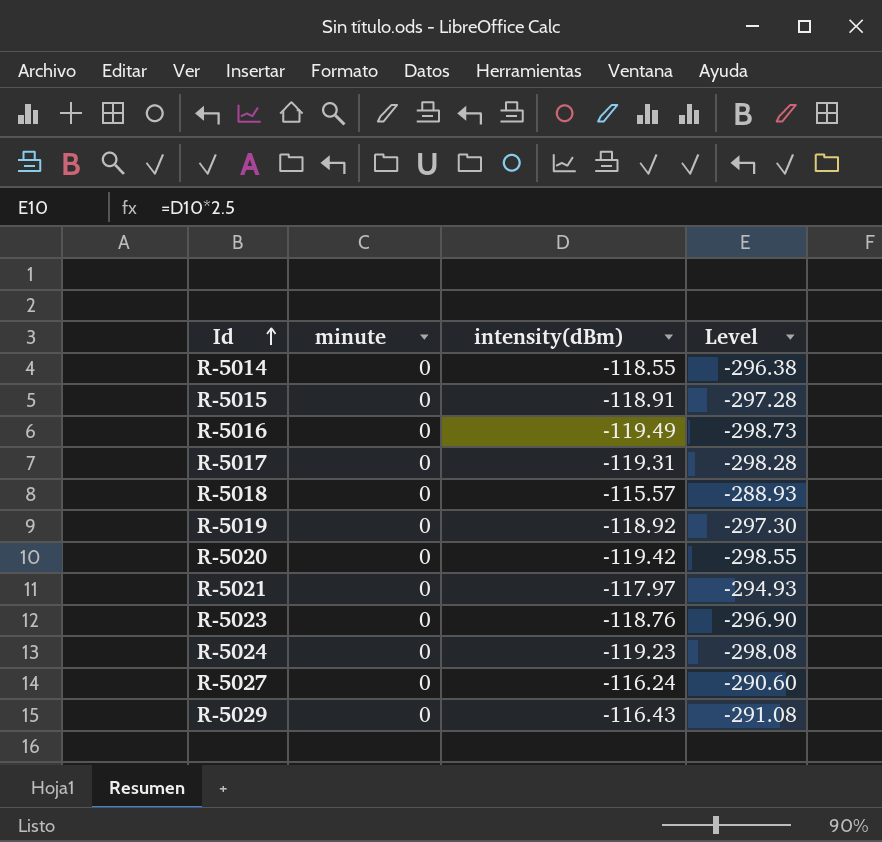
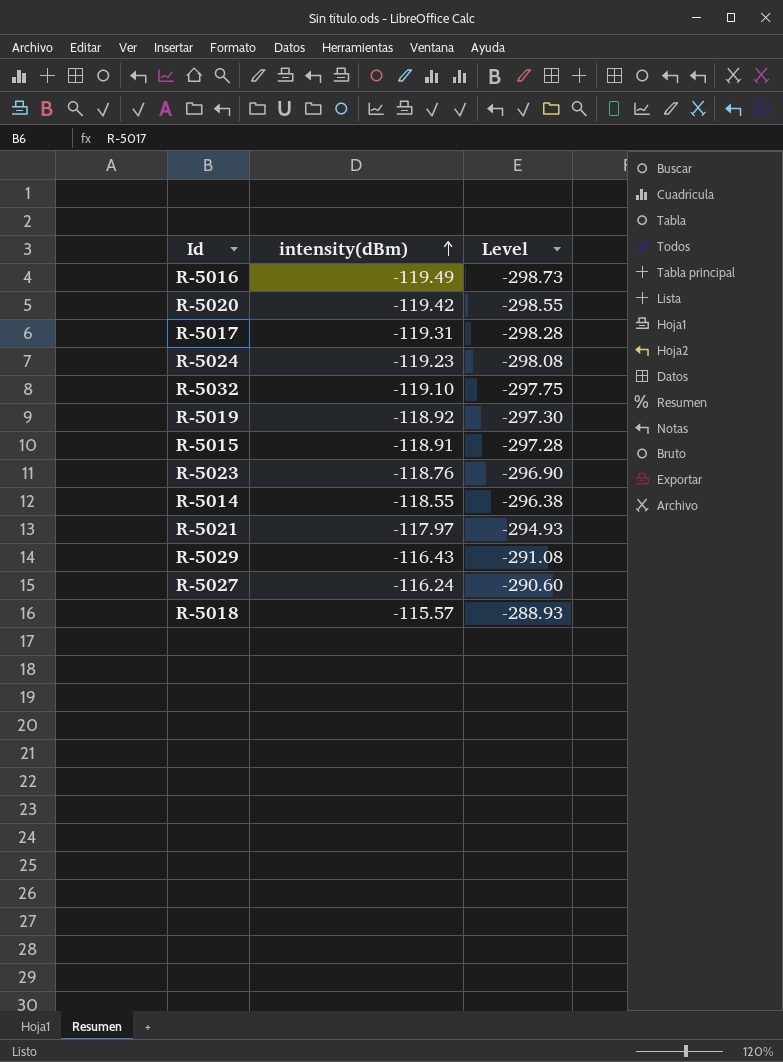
row order: Id ascending -> intensity(dBm) ascending
column minute | position: 2 -> none
row R-5032: none -> -119.10 | -297.75

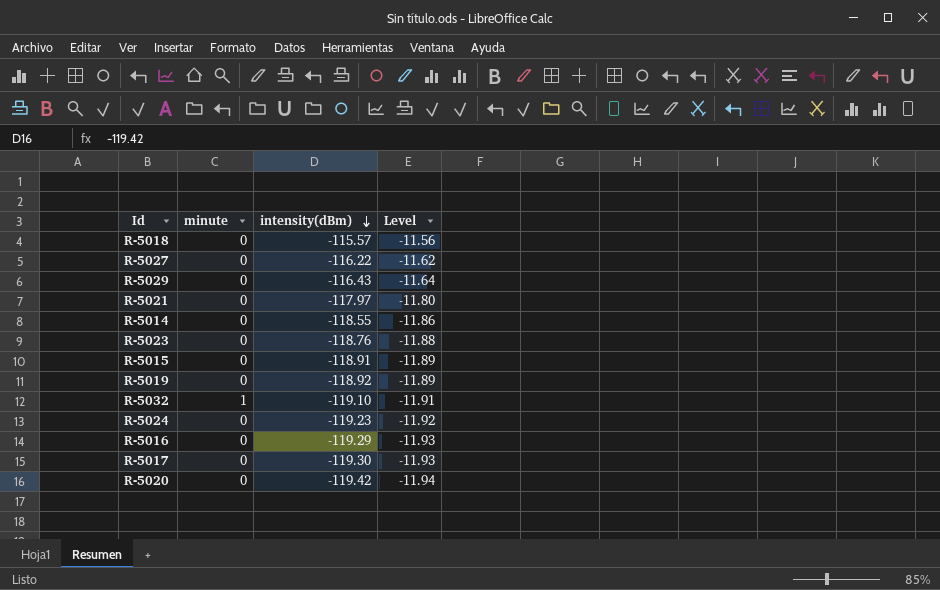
row order: intensity(dBm) ascending -> intensity(dBm) descending
column minute | position: none -> 2
column Level | formula: [intensity(dBm)] * 2.5 -> [intensity(dBm)] * 0.1
R-5027 | intensity(dBm): -116.24 -> -116.22
R-5016 | intensity(dBm): -119.49 -> -119.29
R-5017 | intensity(dBm): -119.31 -> -119.30

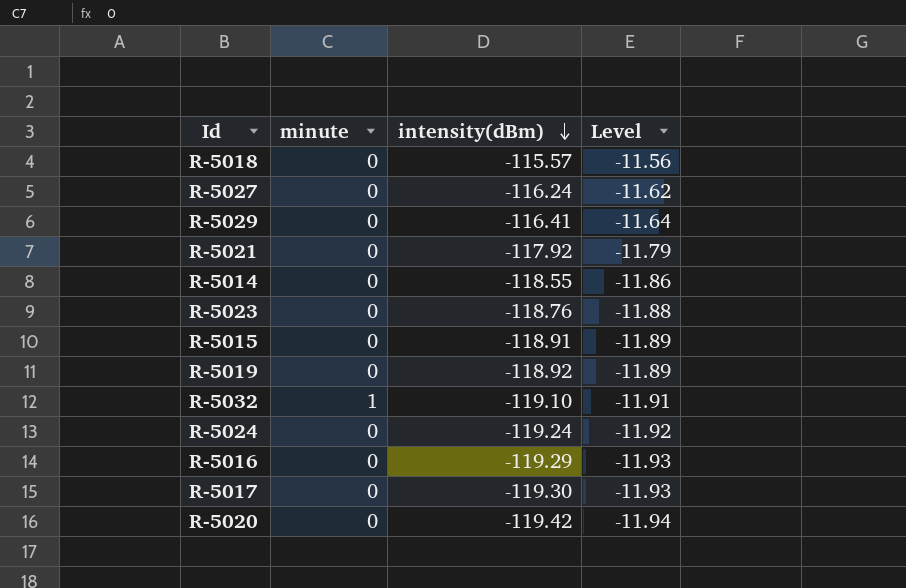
R-5027 | intensity(dBm): -116.22 -> -116.24
R-5029 | intensity(dBm): -116.43 -> -116.41
R-5021 | intensity(dBm): -117.97 -> -117.92
R-5021 | Level: -11.80 -> -11.79
R-5024 | intensity(dBm): -119.23 -> -119.24

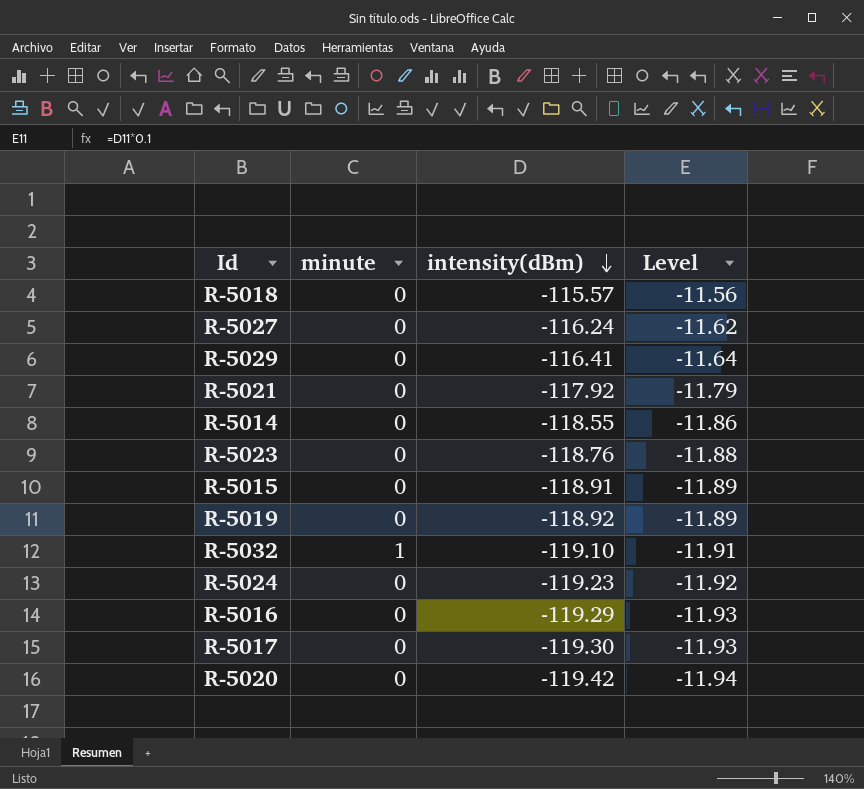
R-5024 | intensity(dBm): -119.24 -> -119.23

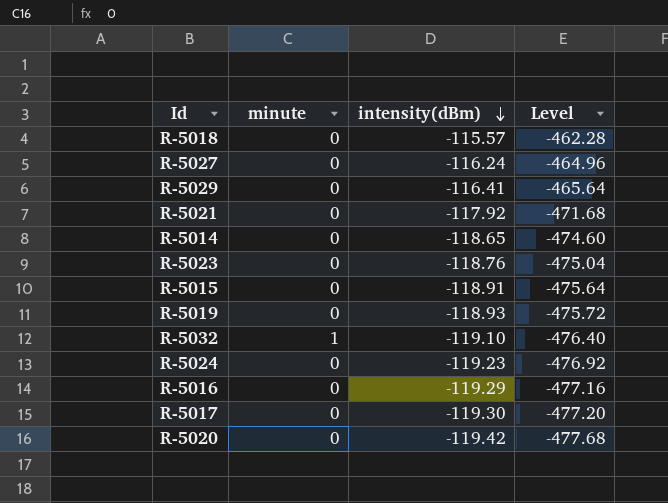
column Level | formula: [intensity(dBm)] * 0.1 -> [intensity(dBm)] * 4
R-5014 | intensity(dBm): -118.55 -> -118.65
R-5019 | intensity(dBm): -118.92 -> -118.93

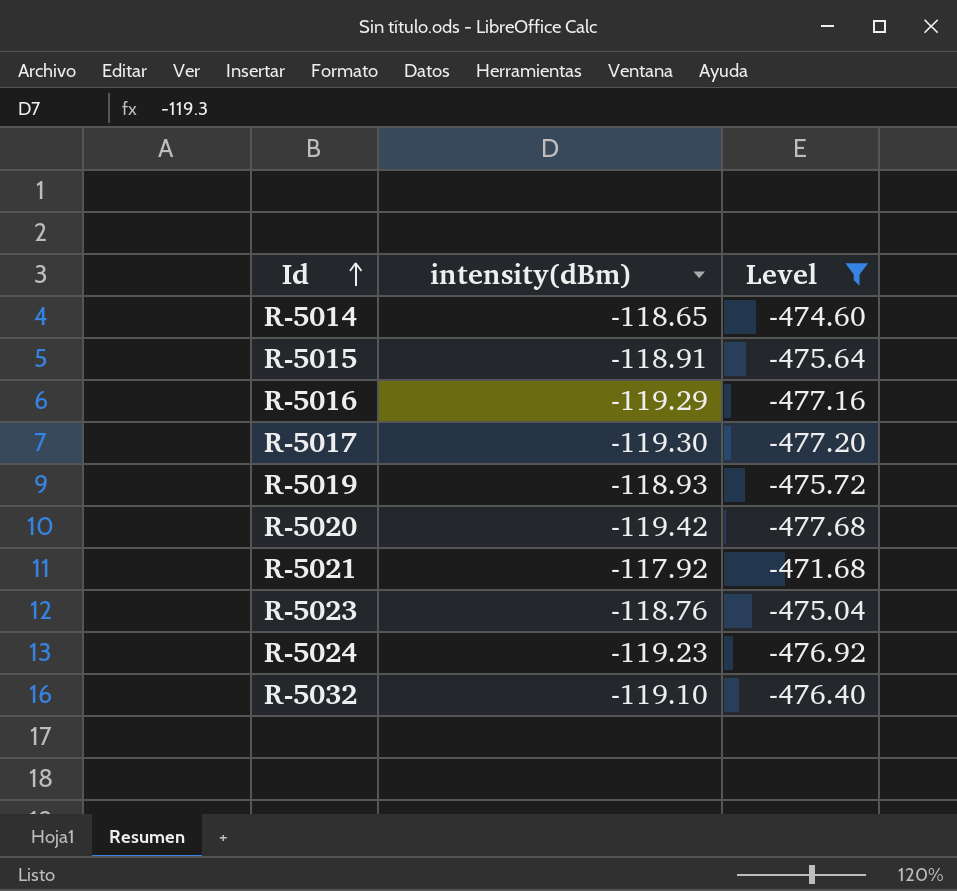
filter: none -> Level <= -471.68
row order: intensity(dBm) descending -> Id ascending
column minute | position: 2 -> none

